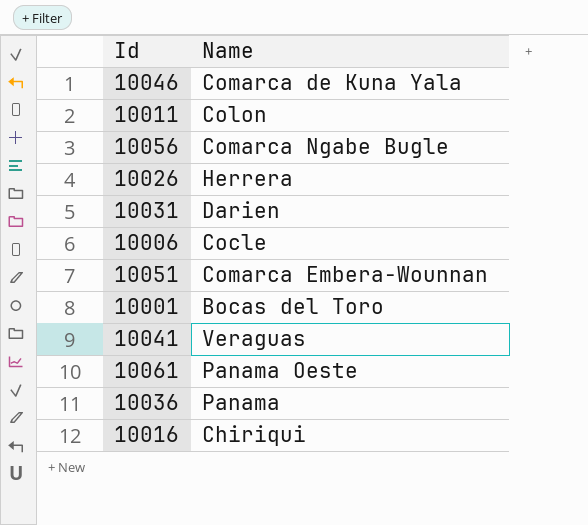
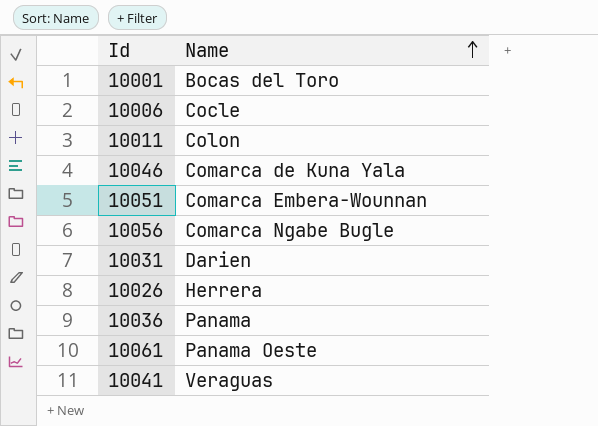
row order: none -> Name ascending
row 10016: Chiriqui -> none

